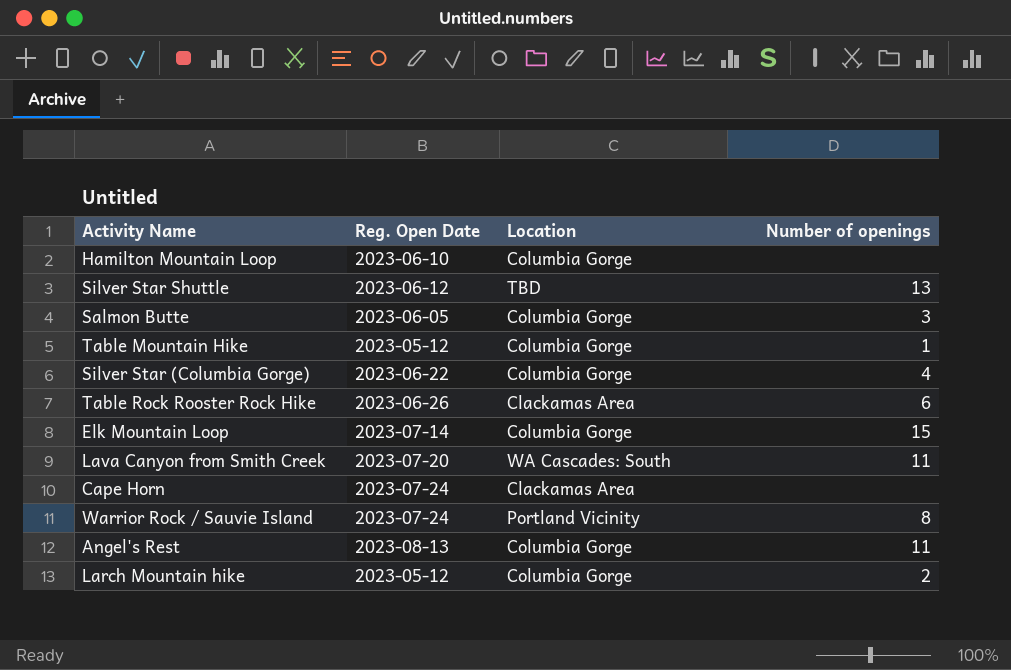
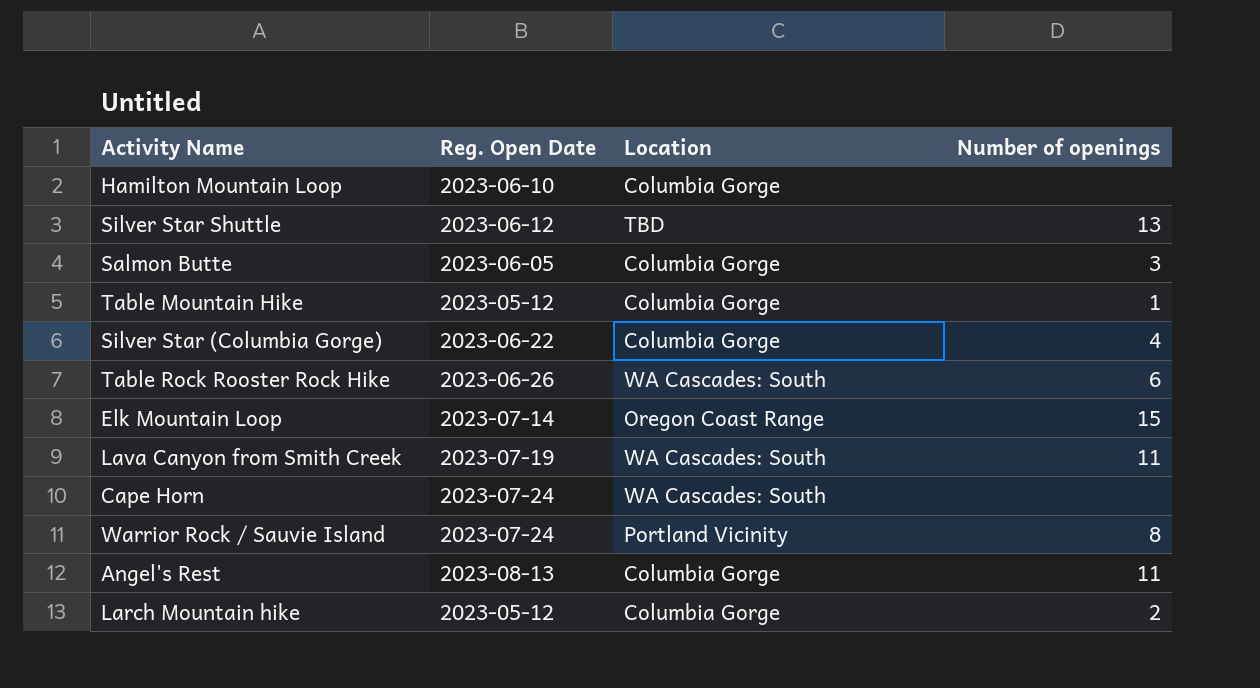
Table Rock Rooster Rock Hike | Location: Clackamas Area -> WA Cascades: South
Elk Mountain Loop | Location: Columbia Gorge -> Oregon Coast Range
Lava Canyon from Smith Creek | Reg. Open Date: 2023-07-20 -> 2023-07-19
Cape Horn | Location: Clackamas Area -> WA Cascades: South

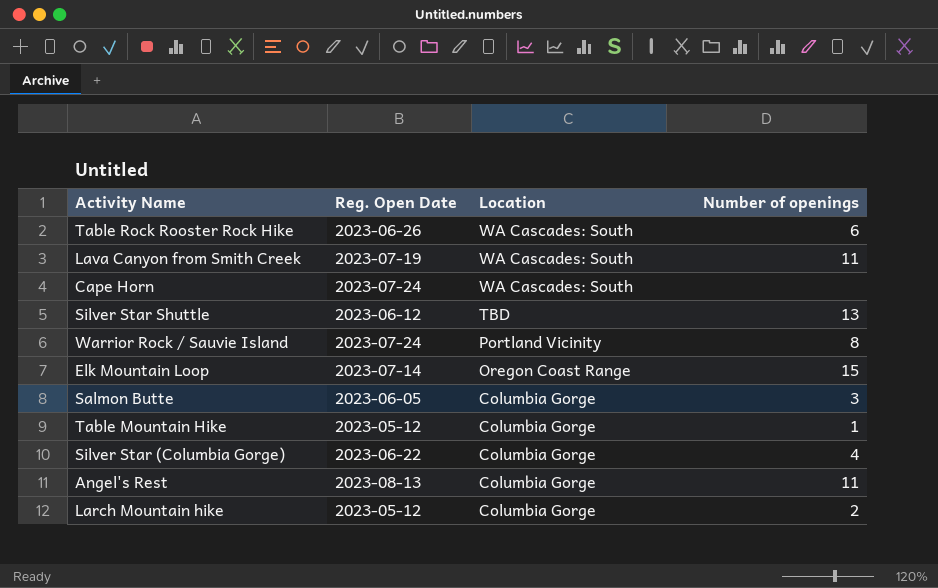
row order: none -> Location descending
row Hamilton Mountain Loop: 2023-06-10 | Columbia Gorge | none -> none

